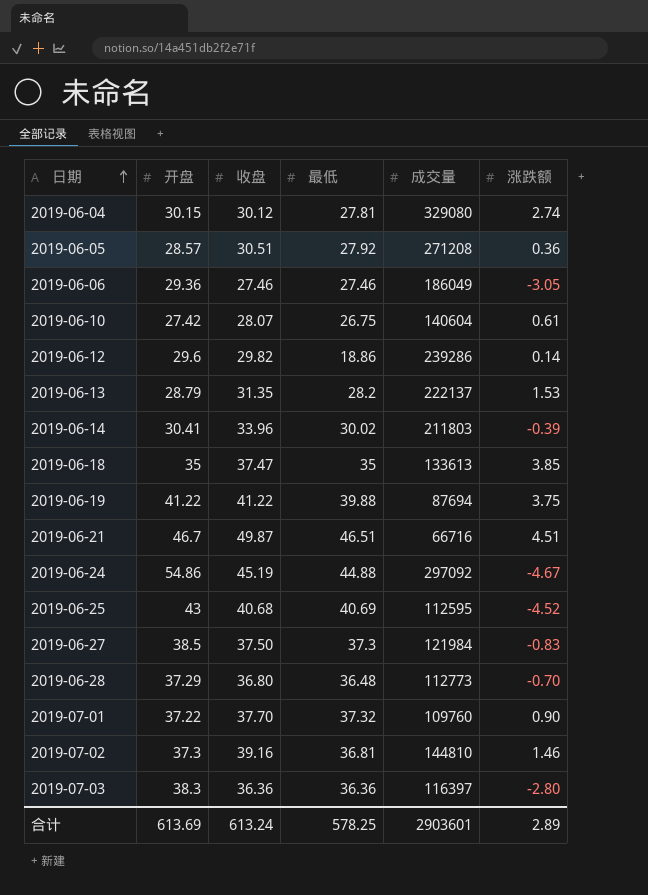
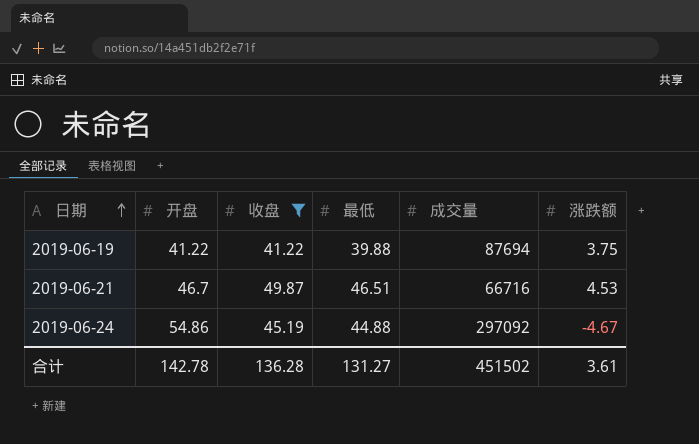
filter: none -> 收盘 >= 41.22
2019-06-21 | 涨跌额: 4.51 -> 4.53
合计 | 开盘: 613.69 -> 142.78
合计 | 收盘: 613.24 -> 136.28
合计 | 最低: 578.25 -> 131.27
合计 | 成交量: 2903601 -> 451502
合计 | 涨跌额: 2.89 -> 3.61

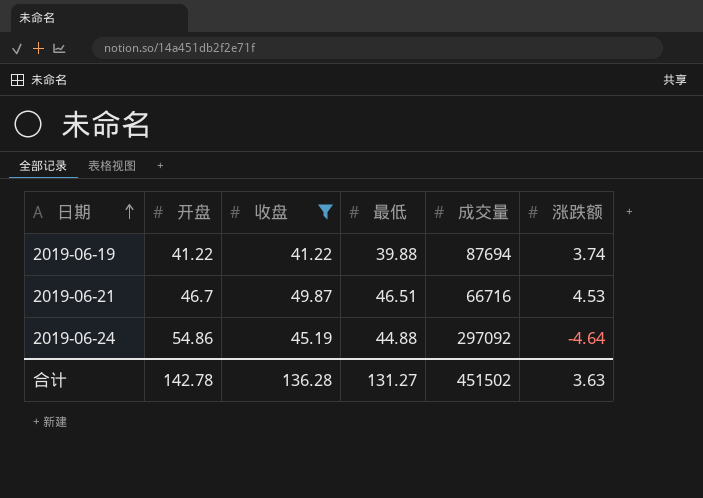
2019-06-19 | 涨跌额: 3.75 -> 3.74
2019-06-24 | 涨跌额: -4.67 -> -4.64
合计 | 涨跌额: 3.61 -> 3.63

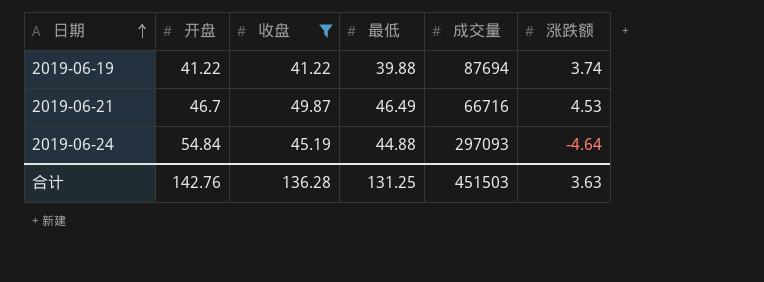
2019-06-21 | 最低: 46.51 -> 46.49
2019-06-24 | 开盘: 54.86 -> 54.84
2019-06-24 | 成交量: 297092 -> 297093
合计 | 开盘: 142.78 -> 142.76
合计 | 最低: 131.27 -> 131.25
合计 | 成交量: 451502 -> 451503

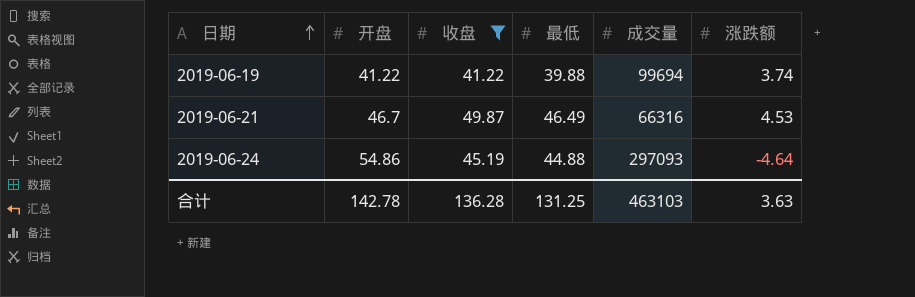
2019-06-19 | 成交量: 87694 -> 99694
2019-06-21 | 成交量: 66716 -> 66316
2019-06-24 | 开盘: 54.84 -> 54.86
合计 | 开盘: 142.76 -> 142.78
合计 | 成交量: 451503 -> 463103

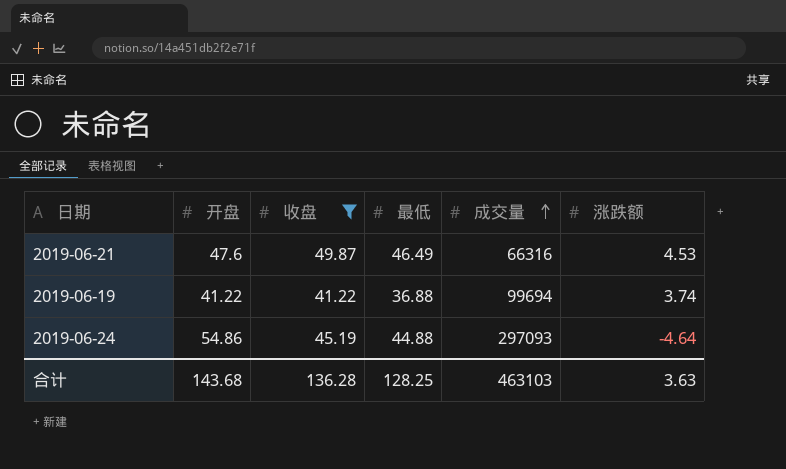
row order: 日期 ascending -> 成交量 ascending
2019-06-21 | 开盘: 46.7 -> 47.6
2019-06-19 | 最低: 39.88 -> 36.88
合计 | 开盘: 142.78 -> 143.68
合计 | 最低: 131.25 -> 128.25

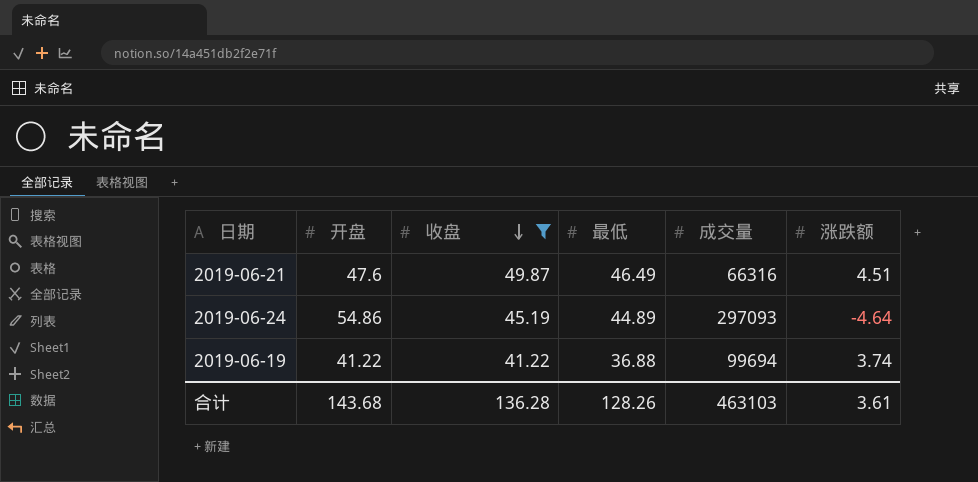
row order: 成交量 ascending -> 收盘 descending
2019-06-21 | 涨跌额: 4.53 -> 4.51
2019-06-24 | 最低: 44.88 -> 44.89
合计 | 最低: 128.25 -> 128.26
合计 | 涨跌额: 3.63 -> 3.61

